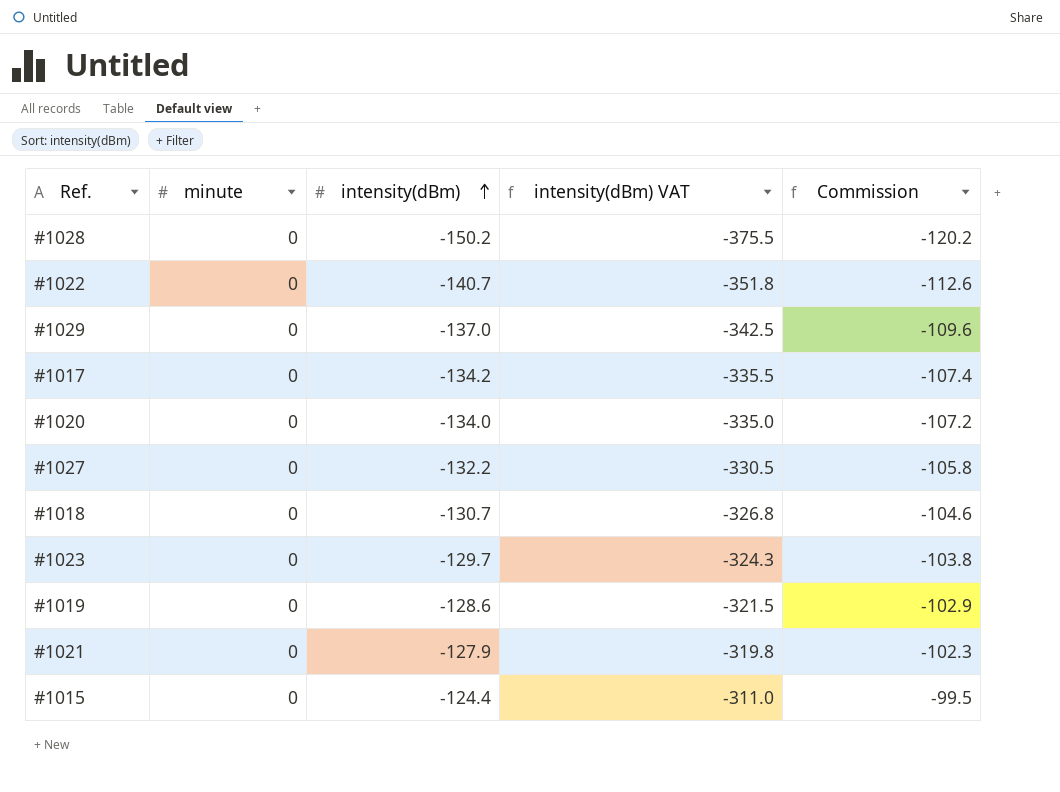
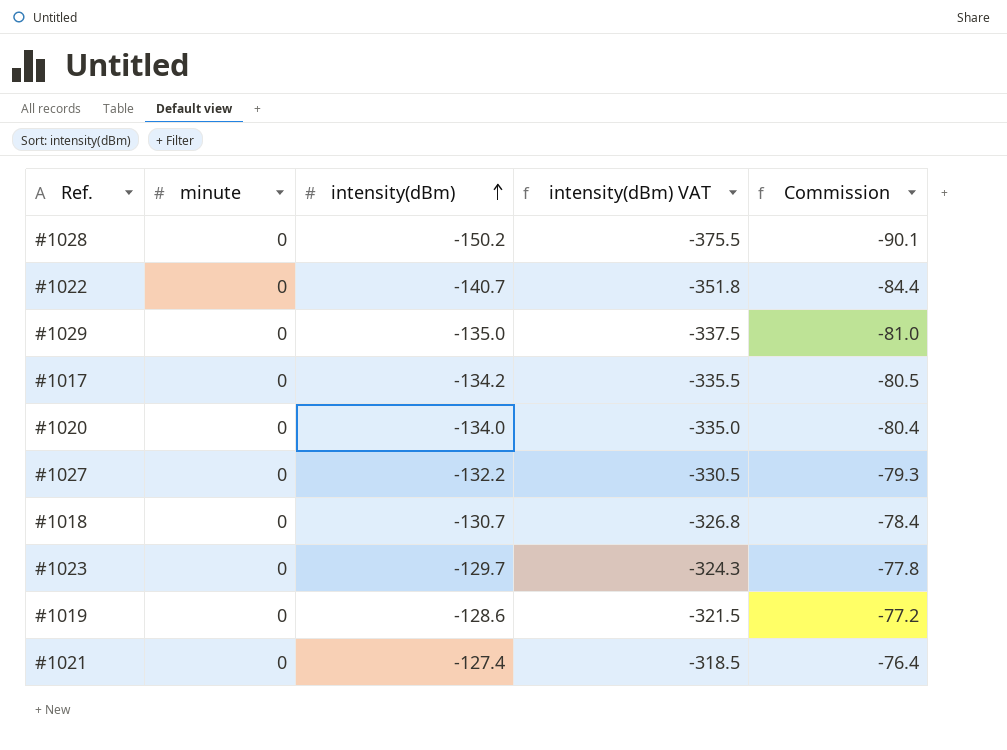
column Commission | formula: [intensity(dBm)] * 0.8 -> [intensity(dBm)] * 0.6
row #1015: 0 | -124.4 | -311.0 | -99.5 -> none
#1029 | intensity(dBm): -137.0 -> -135.0
#1029 | intensity(dBm) VAT: -342.5 -> -337.5
#1021 | intensity(dBm): -127.9 -> -127.4
#1021 | intensity(dBm) VAT: -319.8 -> -318.5

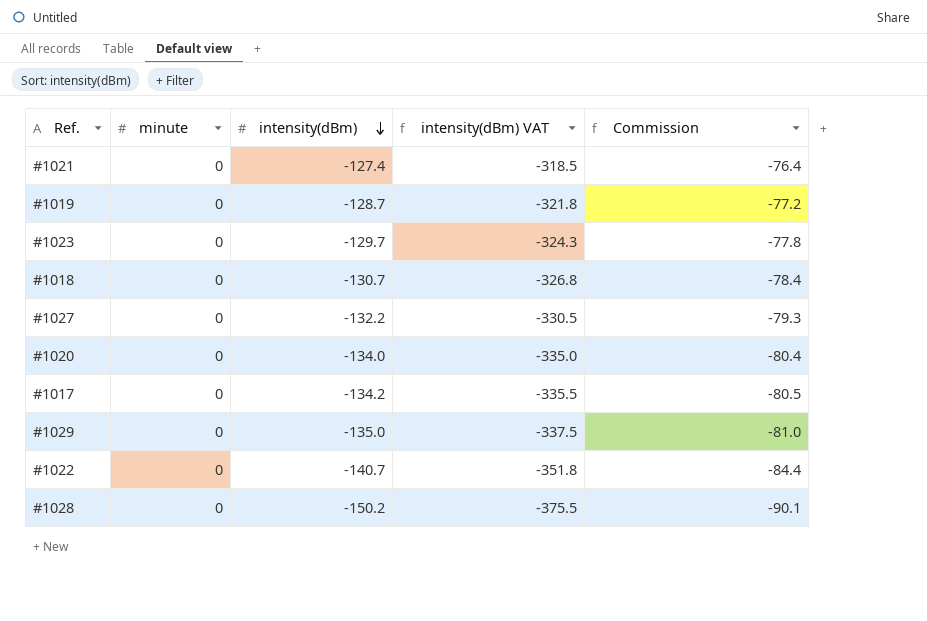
row order: intensity(dBm) ascending -> intensity(dBm) descending
#1019 | intensity(dBm): -128.6 -> -128.7
#1019 | intensity(dBm) VAT: -321.5 -> -321.8

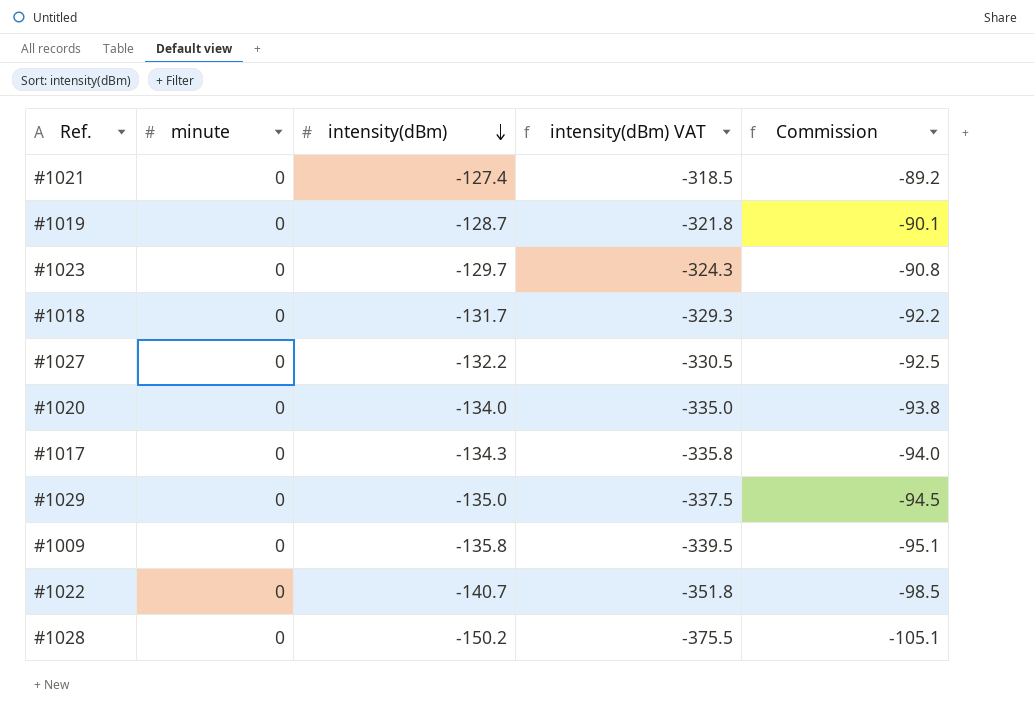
column Commission | formula: [intensity(dBm)] * 0.6 -> [intensity(dBm)] * 0.7
#1018 | intensity(dBm): -130.7 -> -131.7
#1018 | intensity(dBm) VAT: -326.8 -> -329.3
#1017 | intensity(dBm): -134.2 -> -134.3
#1017 | intensity(dBm) VAT: -335.5 -> -335.8
row #1009: none -> 0 | -135.8 | -339.5 | -95.1

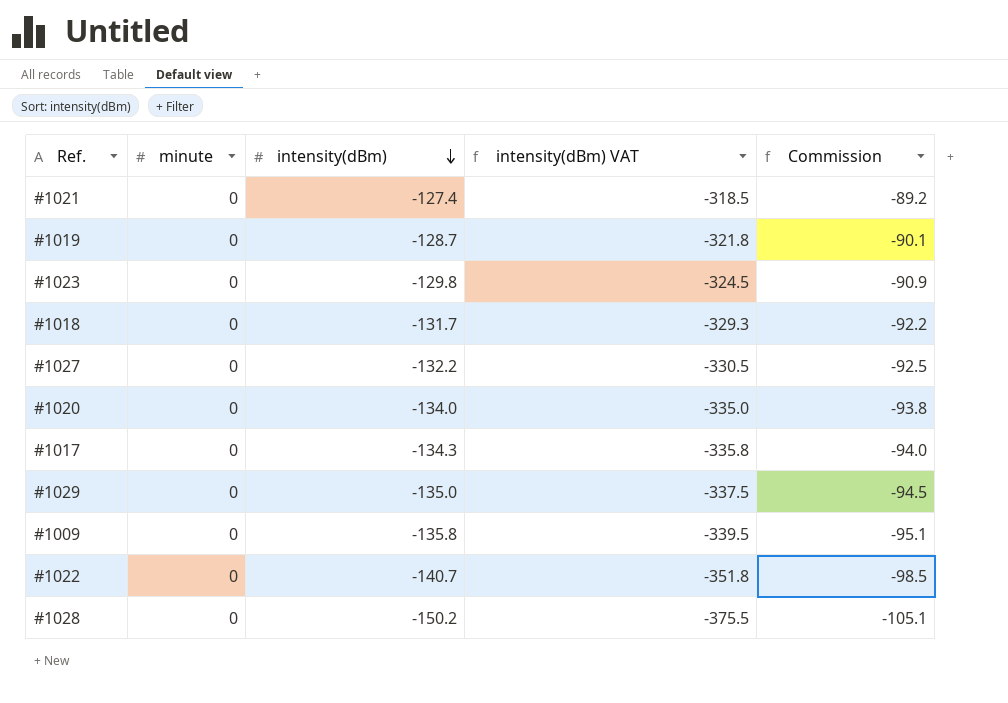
#1023 | intensity(dBm): -129.7 -> -129.8
#1023 | intensity(dBm) VAT: -324.3 -> -324.5
#1023 | Commission: -90.8 -> -90.9

